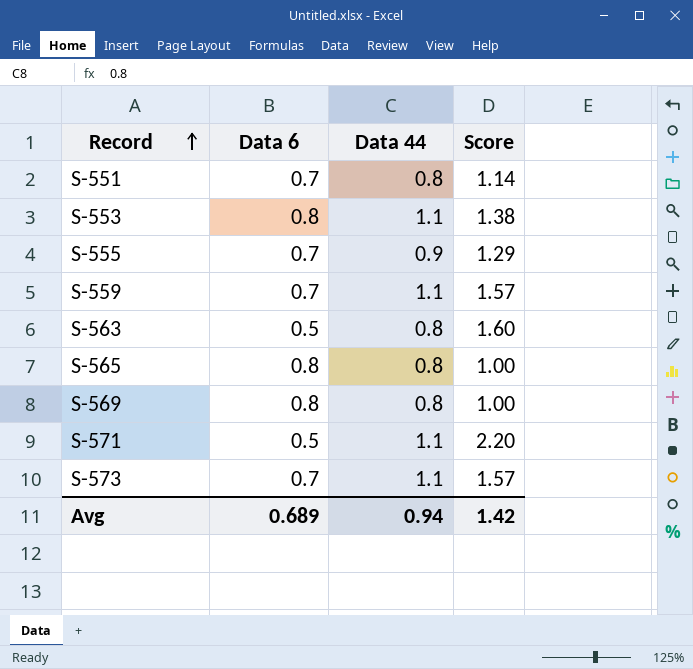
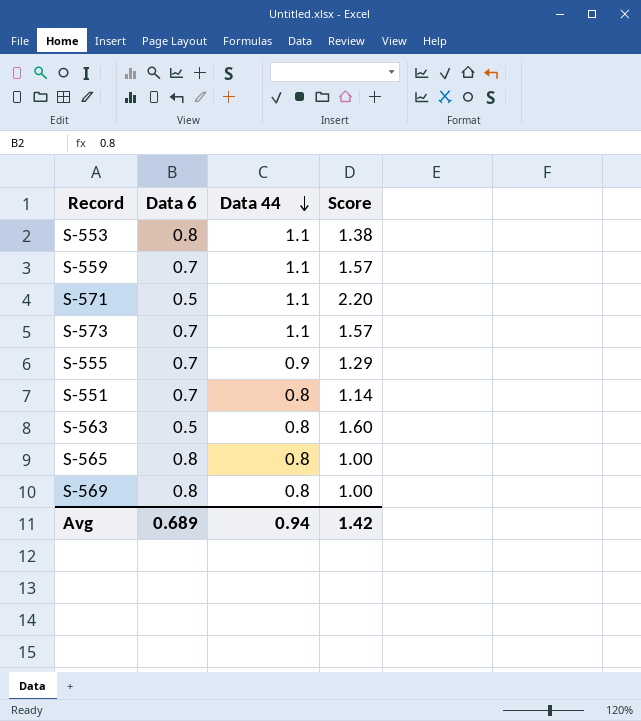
row order: Record ascending -> Data 44 descending

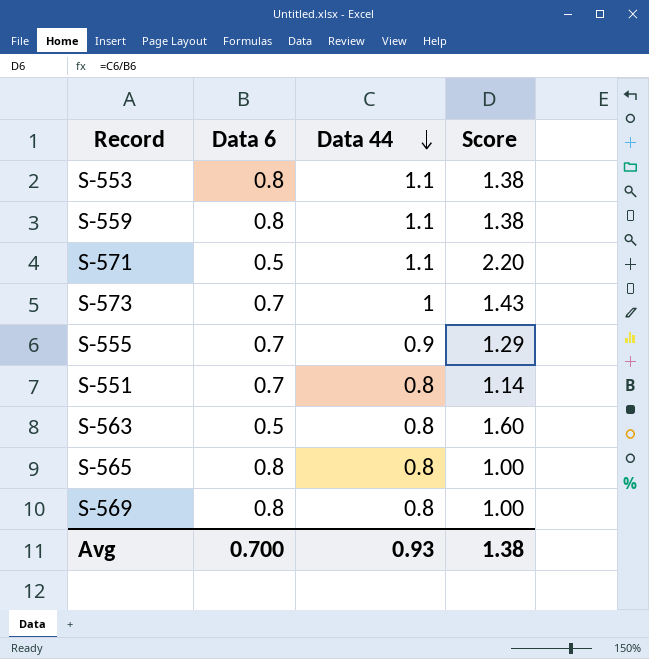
S-559 | Data 6: 0.7 -> 0.8
S-559 | Score: 1.57 -> 1.38
S-573 | Data 44: 1.1 -> 1
S-573 | Score: 1.57 -> 1.43
Avg | Data 6: 0.689 -> 0.700
Avg | Data 44: 0.94 -> 0.93
Avg | Score: 1.42 -> 1.38

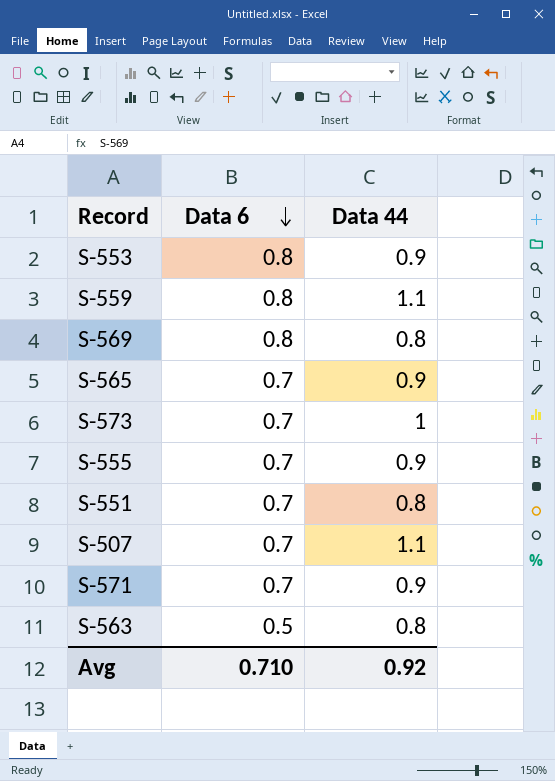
row order: Data 44 descending -> Data 6 descending
column Score | formula: [Data 44] / [Data 6] -> none
S-553 | Data 44: 1.1 -> 0.9
S-565 | Data 6: 0.8 -> 0.7
S-565 | Data 44: 0.8 -> 0.9
row S-507: none -> 0.7 | 1.1
S-571 | Data 6: 0.5 -> 0.7
S-571 | Data 44: 1.1 -> 0.9
Avg | Data 6: 0.700 -> 0.710
Avg | Data 44: 0.93 -> 0.92

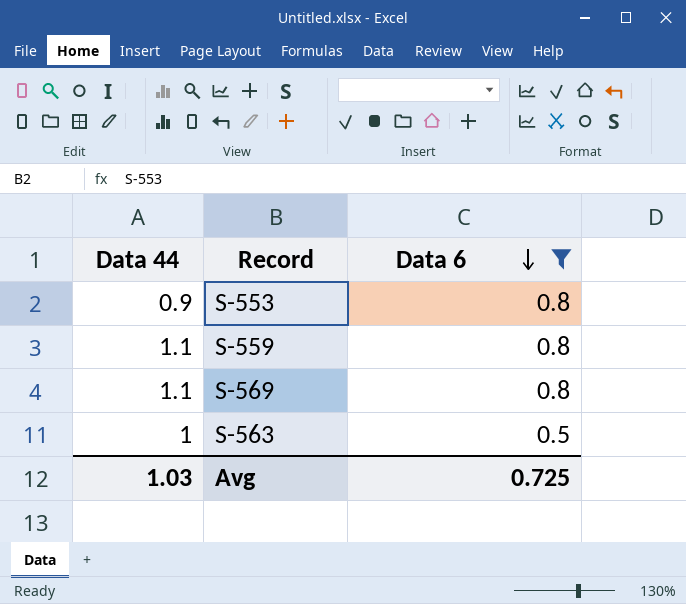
filter: none -> Data 6 != 0.7
column Data 44 | position: 3 -> 1
S-569 | Data 44: 0.8 -> 1.1
S-563 | Data 44: 0.8 -> 1
Avg | Data 44: 0.92 -> 1.03
Avg | Data 6: 0.710 -> 0.725

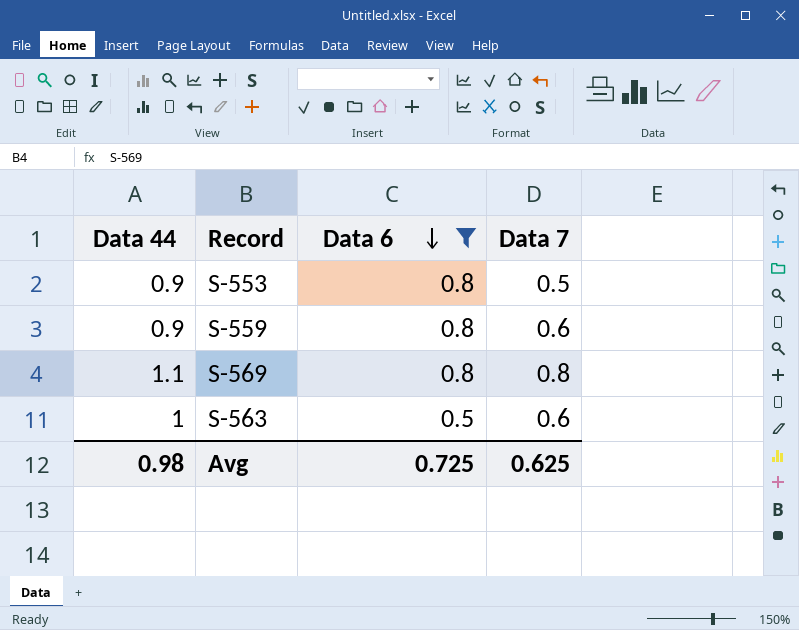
column Data 7 | position: none -> 4
S-559 | Data 44: 1.1 -> 0.9
Avg | Data 44: 1.03 -> 0.98

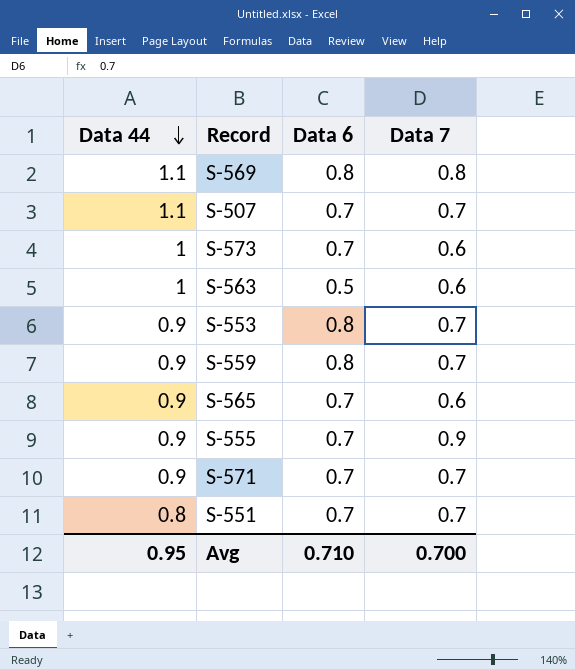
filter: Data 6 != 0.7 -> none
row order: Data 6 descending -> Data 44 descending
S-553 | Data 7: 0.5 -> 0.7
S-559 | Data 7: 0.6 -> 0.7
Avg | Data 44: 0.98 -> 0.95
Avg | Data 6: 0.725 -> 0.710
Avg | Data 7: 0.625 -> 0.700

